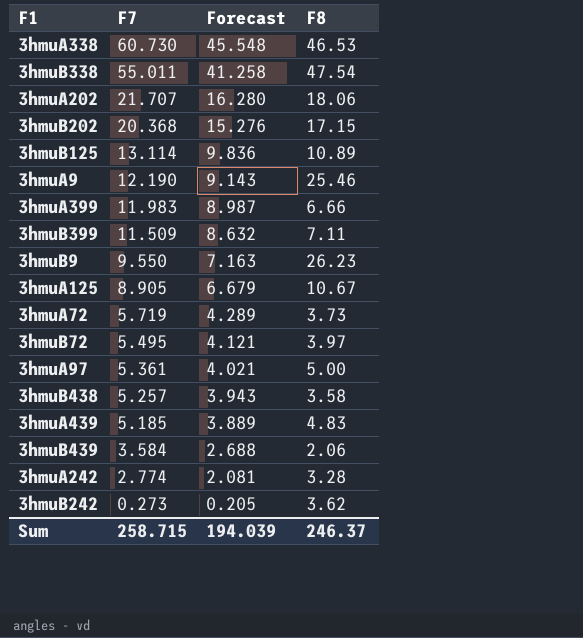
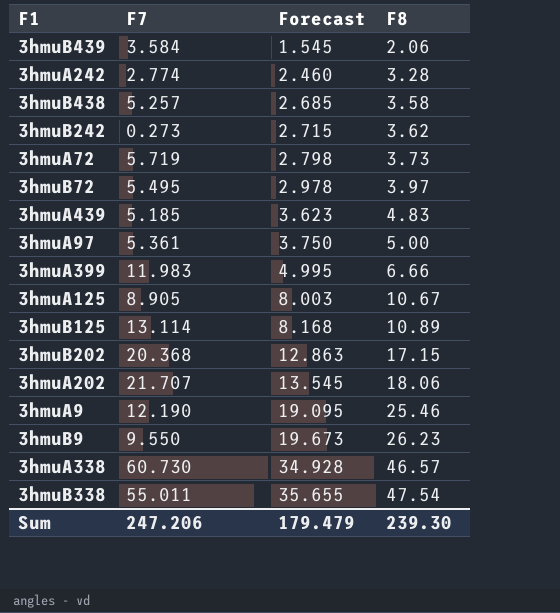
row order: F7 descending -> Forecast ascending
column Forecast | formula: [F7] * 0.75 -> [F8] * 0.75
row 3hmuB399: 11.509 | 8.632 | 7.11 -> none
3hmuA338 | F8: 46.53 -> 46.57
Sum | F7: 258.715 -> 247.206
Sum | Forecast: 194.039 -> 179.479
Sum | F8: 246.37 -> 239.30

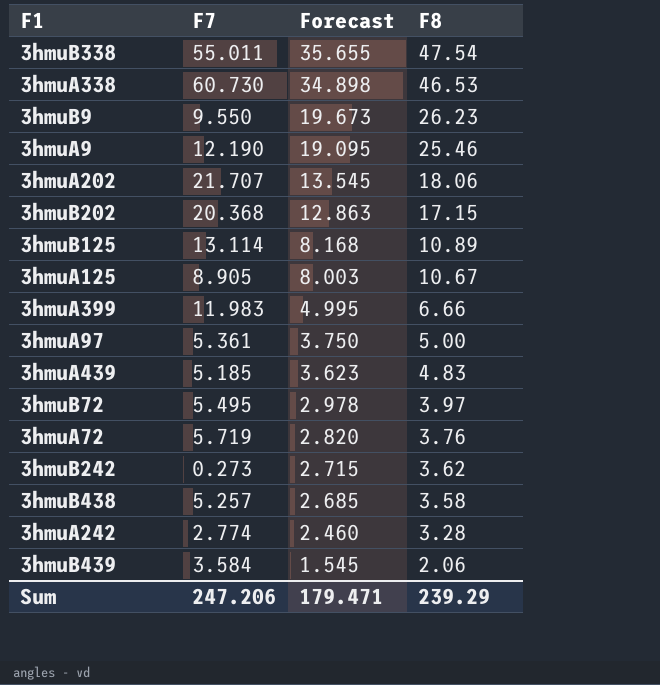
row order: Forecast ascending -> Forecast descending
3hmuA338 | Forecast: 34.928 -> 34.898
3hmuA338 | F8: 46.57 -> 46.53
3hmuA72 | Forecast: 2.798 -> 2.820
3hmuA72 | F8: 3.73 -> 3.76
Sum | Forecast: 179.479 -> 179.471
Sum | F8: 239.30 -> 239.29

